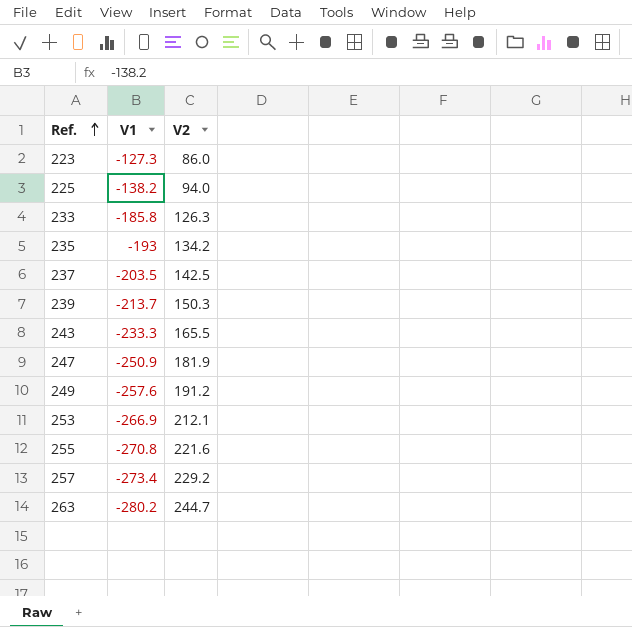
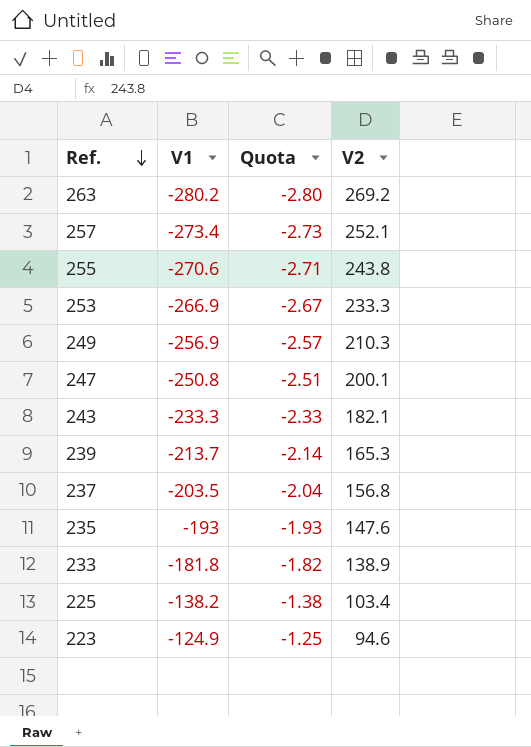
row order: Ref. ascending -> Ref. descending
column Quota | formula: none -> [V1] * 0.01
263 | V2: 244.7 -> 269.2
257 | V2: 229.2 -> 252.1
255 | V1: -270.8 -> -270.6
255 | V2: 221.6 -> 243.8
253 | V2: 212.1 -> 233.3
249 | V1: -257.6 -> -256.9
249 | V2: 191.2 -> 210.3
247 | V1: -250.9 -> -250.8
247 | V2: 181.9 -> 200.1
243 | V2: 165.5 -> 182.1
239 | V2: 150.3 -> 165.3
237 | V2: 142.5 -> 156.8
235 | V2: 134.2 -> 147.6
233 | V1: -185.8 -> -181.8
233 | V2: 126.3 -> 138.9
225 | V2: 94.0 -> 103.4
223 | V1: -127.3 -> -124.9
223 | V2: 86.0 -> 94.6

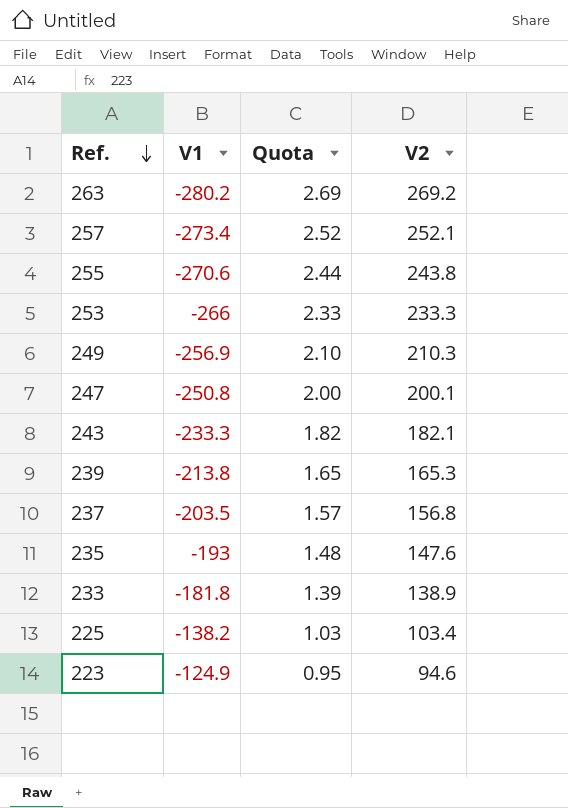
column Quota | formula: [V1] * 0.01 -> [V2] * 0.01
253 | V1: -266.9 -> -266
239 | V1: -213.7 -> -213.8

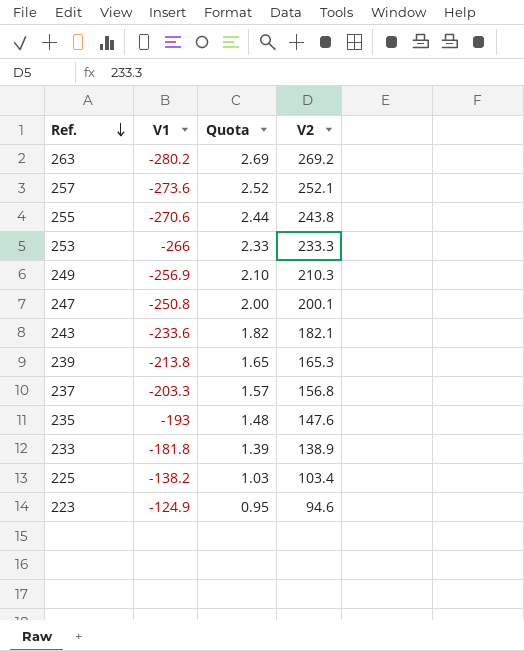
257 | V1: -273.4 -> -273.6
243 | V1: -233.3 -> -233.6
237 | V1: -203.5 -> -203.3

